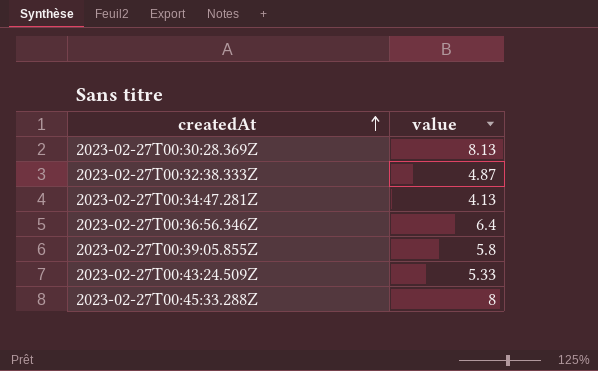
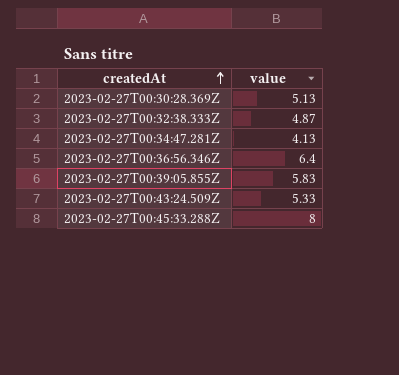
2023-02-27T00:30:28.369Z | value: 8.13 -> 5.13
2023-02-27T00:39:05.855Z | value: 5.8 -> 5.83

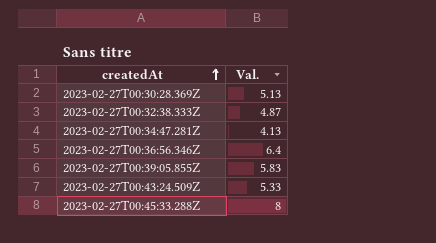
column name: value -> Val.

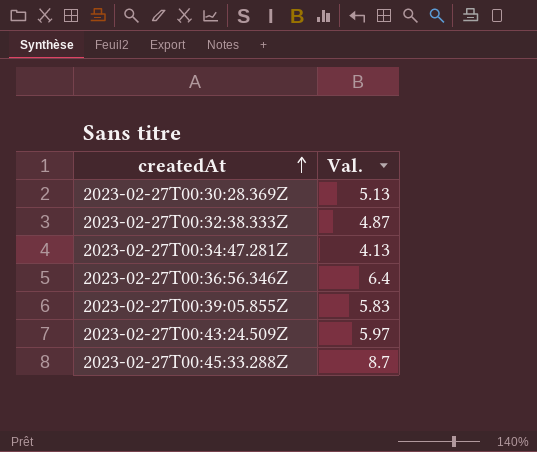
2023-02-27T00:43:24.509Z | Val.: 5.33 -> 5.97
2023-02-27T00:45:33.288Z | Val.: 8 -> 8.7

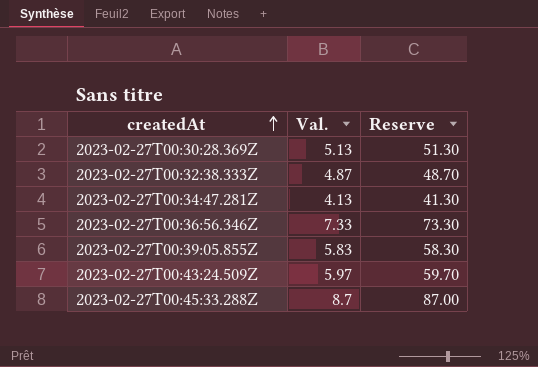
column Reserve | formula: none -> [Val.] * 10
2023-02-27T00:36:56.346Z | Val.: 6.4 -> 7.33

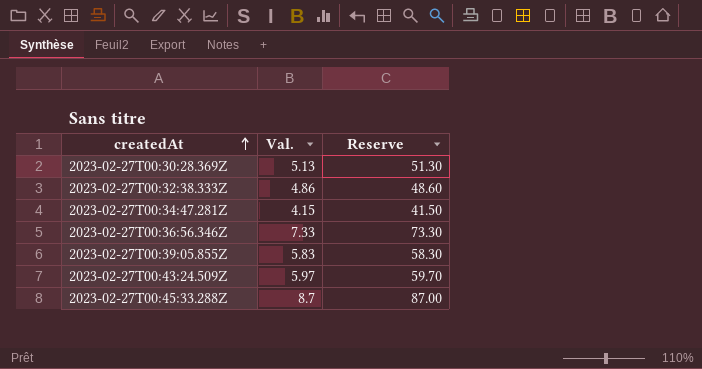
2023-02-27T00:32:38.333Z | Val.: 4.87 -> 4.86
2023-02-27T00:32:38.333Z | Reserve: 48.70 -> 48.60
2023-02-27T00:34:47.281Z | Val.: 4.13 -> 4.15
2023-02-27T00:34:47.281Z | Reserve: 41.30 -> 41.50

